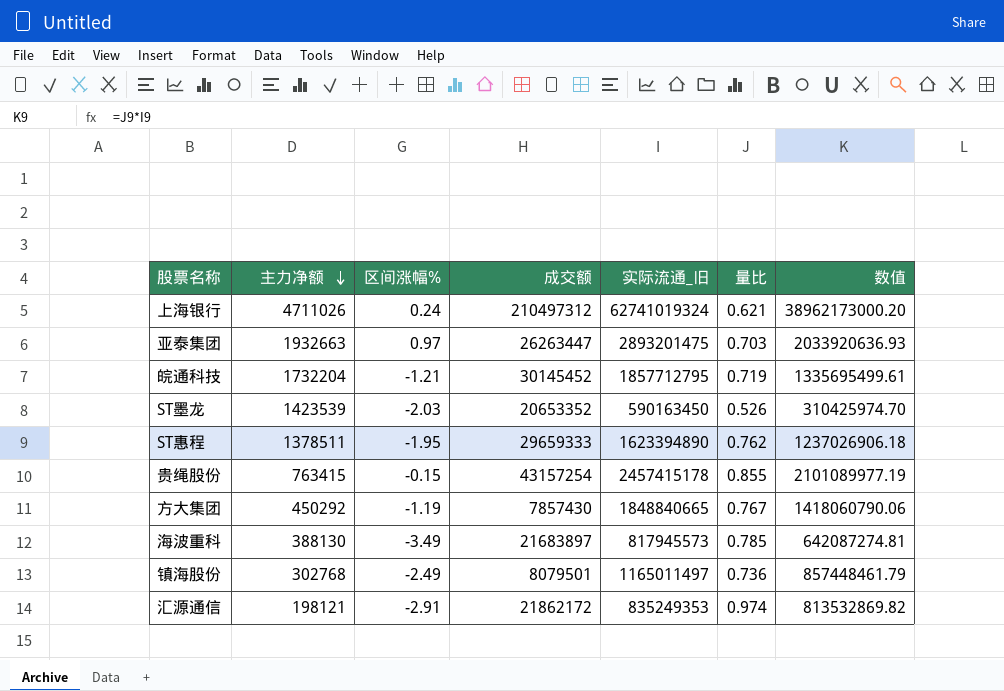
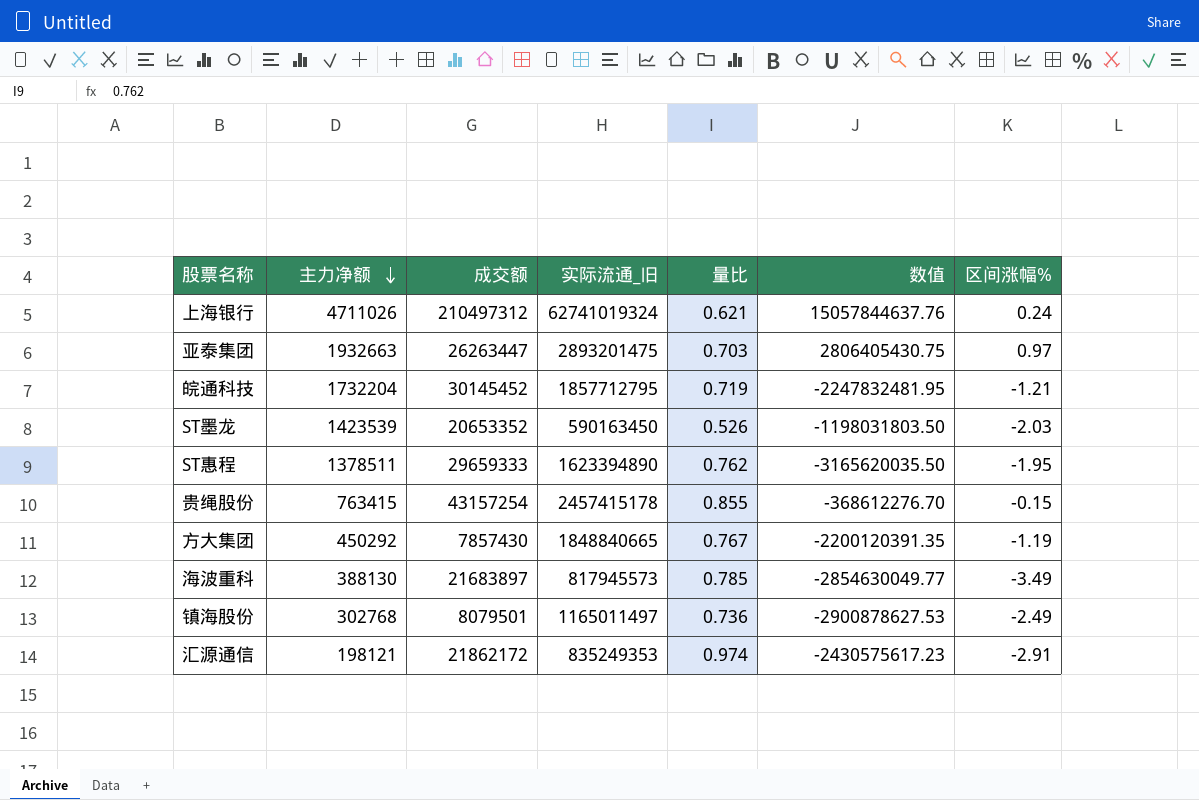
column 数值 | formula: [实际流通_旧] * [量比] -> [实际流通_旧] * [区间涨幅%]
column 区间涨幅% | position: 3 -> 7

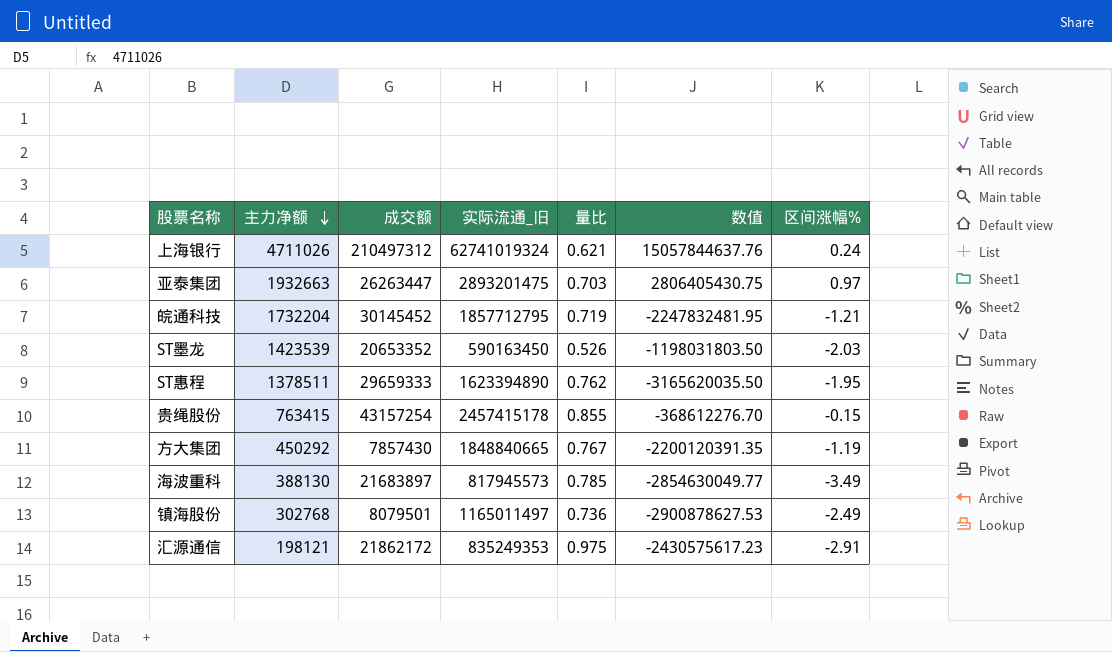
汇源通信 | 量比: 0.974 -> 0.975

